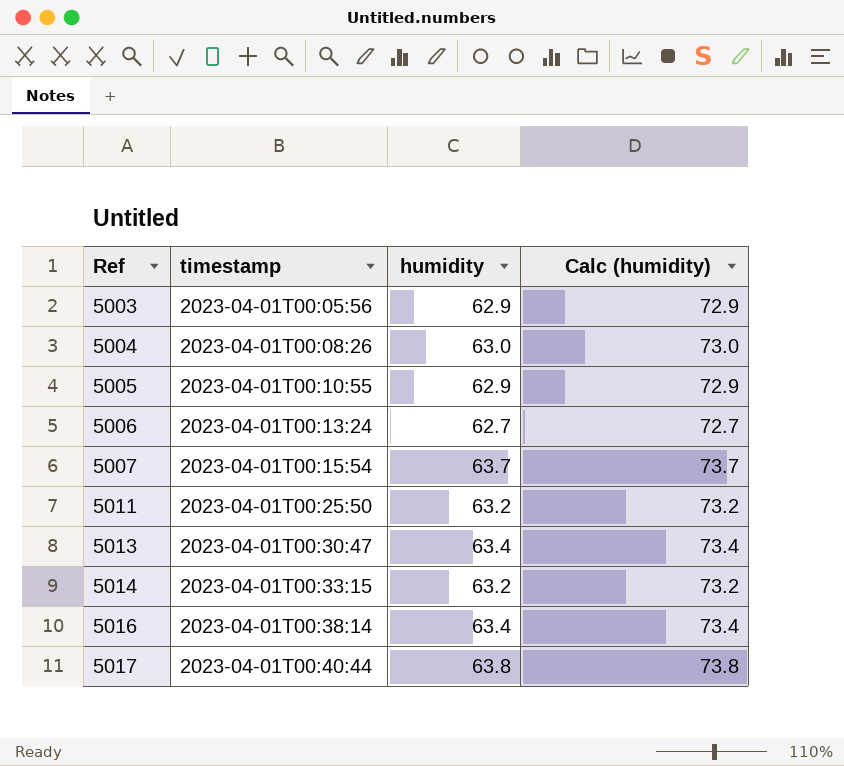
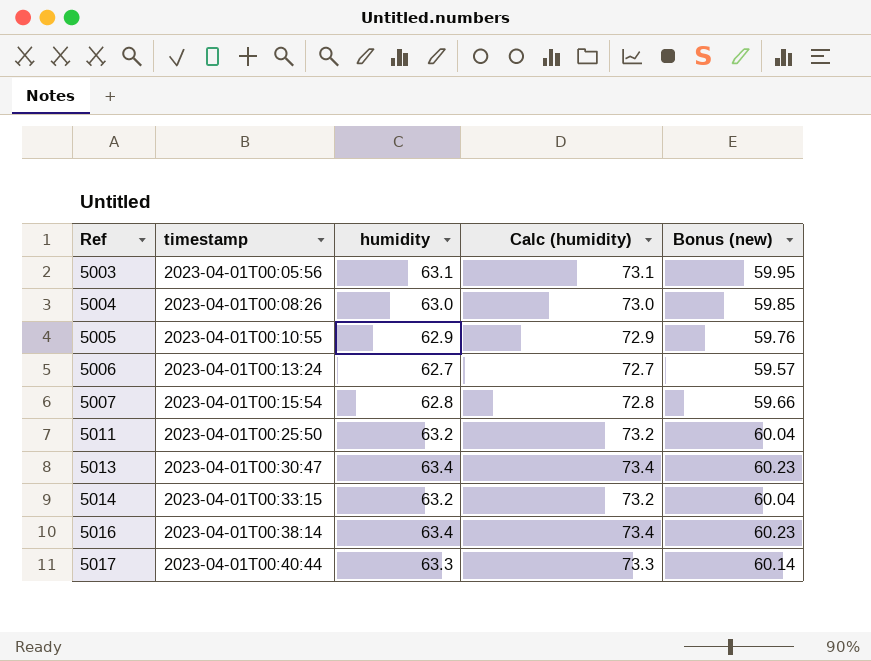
column Bonus (new) | formula: none -> [humidity] * 0.95
5003 | humidity: 62.9 -> 63.1
5003 | Calc (humidity): 72.9 -> 73.1
5007 | humidity: 63.7 -> 62.8
5007 | Calc (humidity): 73.7 -> 72.8
5017 | humidity: 63.8 -> 63.3
5017 | Calc (humidity): 73.8 -> 73.3

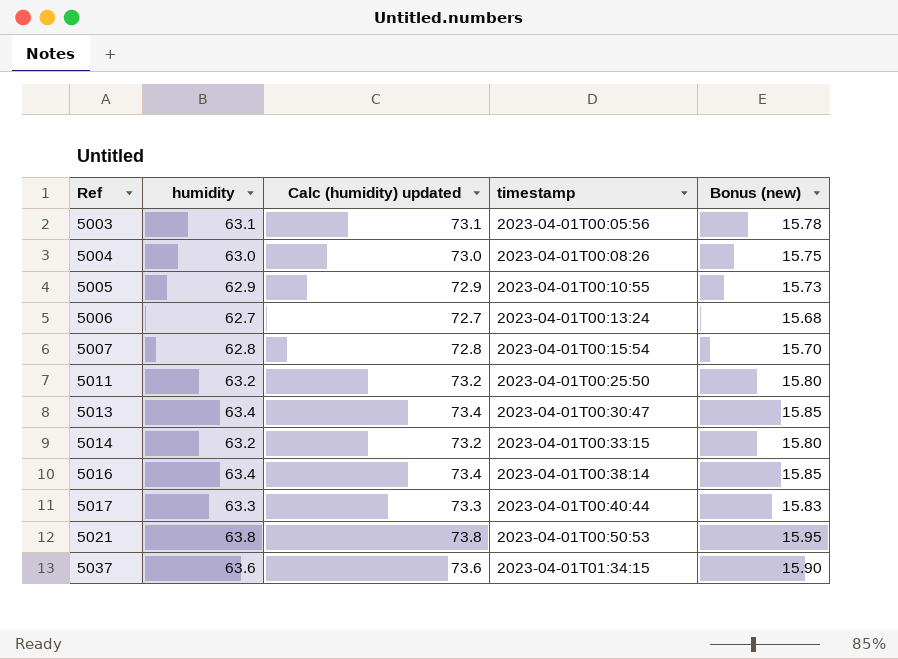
column name: Calc (humidity) -> Calc (humidity) updated
column timestamp | position: 2 -> 4
column Bonus (new) | formula: [humidity] * 0.95 -> [humidity] * 0.25
row 5021: none -> 63.8 | 73.8 | 2023-04-01T00:50:53 | 15.95
row 5037: none -> 63.6 | 73.6 | 2023-04-01T01:34:15 | 15.90

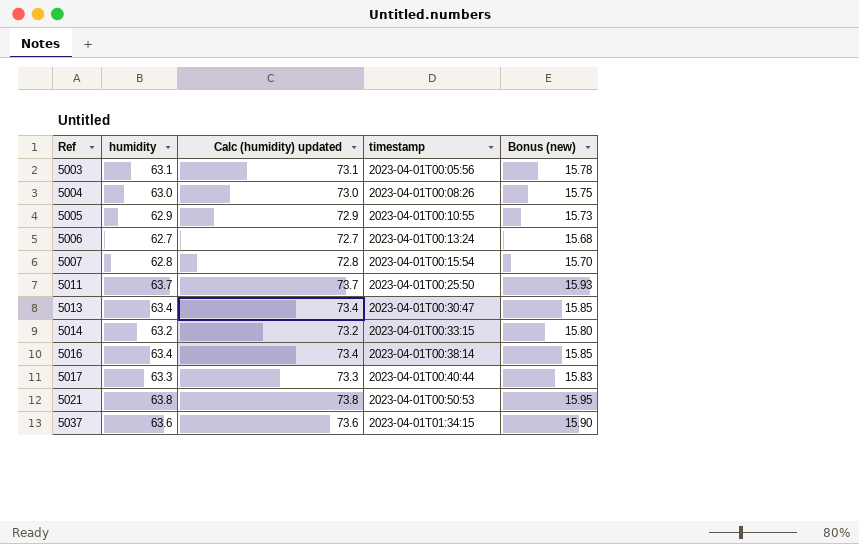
5011 | humidity: 63.2 -> 63.7
5011 | Calc (humidity) updated: 73.2 -> 73.7
5011 | Bonus (new): 15.80 -> 15.93

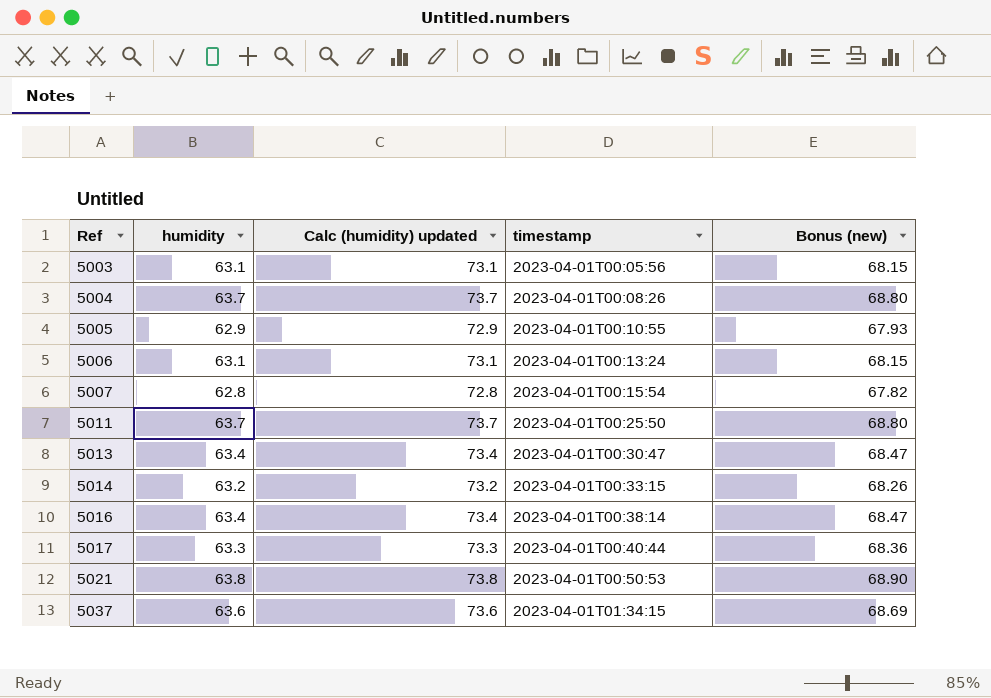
column Bonus (new) | formula: [humidity] * 0.25 -> [humidity] * 1.08
5004 | humidity: 63.0 -> 63.7
5004 | Calc (humidity) updated: 73.0 -> 73.7
5006 | humidity: 62.7 -> 63.1
5006 | Calc (humidity) updated: 72.7 -> 73.1

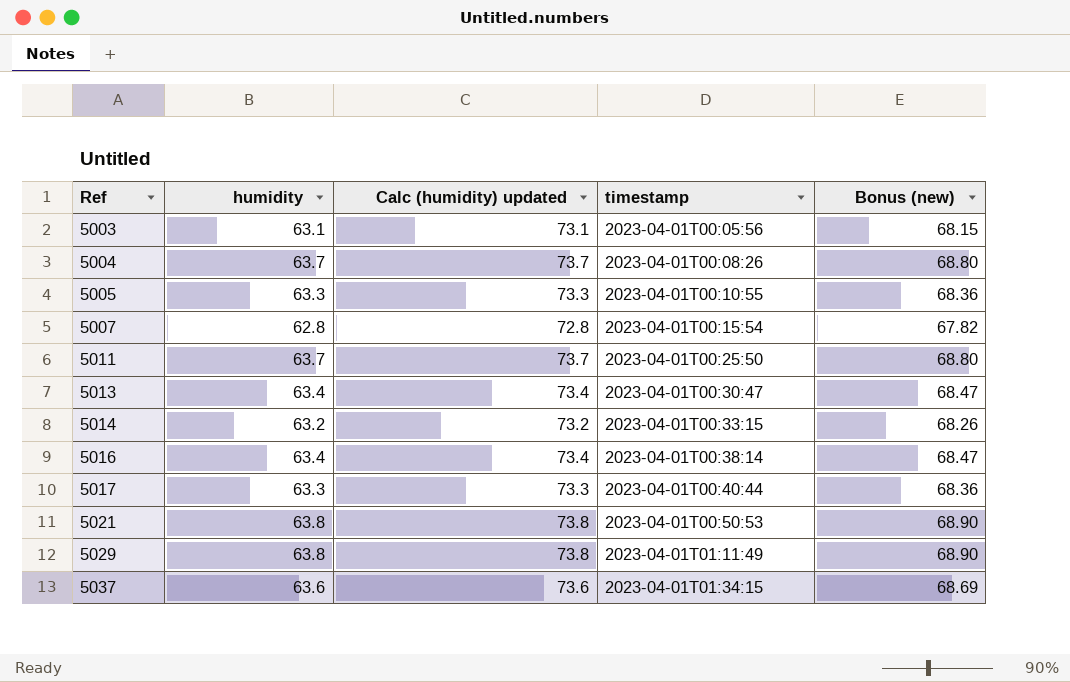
row 5006: 63.1 | 73.1 | 2023-04-01T00:13:24 | 68.15 -> none
5005 | humidity: 62.9 -> 63.3
5005 | Calc (humidity) updated: 72.9 -> 73.3
5005 | Bonus (new): 67.93 -> 68.36
row 5029: none -> 63.8 | 73.8 | 2023-04-01T01:11:49 | 68.90

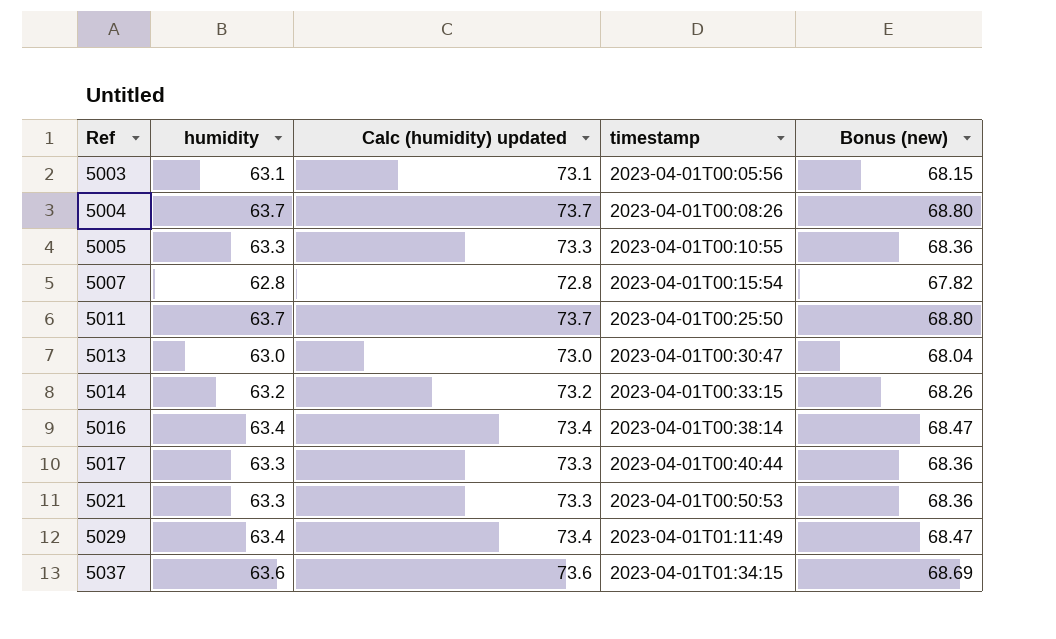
5013 | humidity: 63.4 -> 63.0
5013 | Calc (humidity) updated: 73.4 -> 73.0
5013 | Bonus (new): 68.47 -> 68.04
5021 | humidity: 63.8 -> 63.3
5021 | Calc (humidity) updated: 73.8 -> 73.3
5021 | Bonus (new): 68.90 -> 68.36
5029 | humidity: 63.8 -> 63.4
5029 | Calc (humidity) updated: 73.8 -> 73.4
5029 | Bonus (new): 68.90 -> 68.47

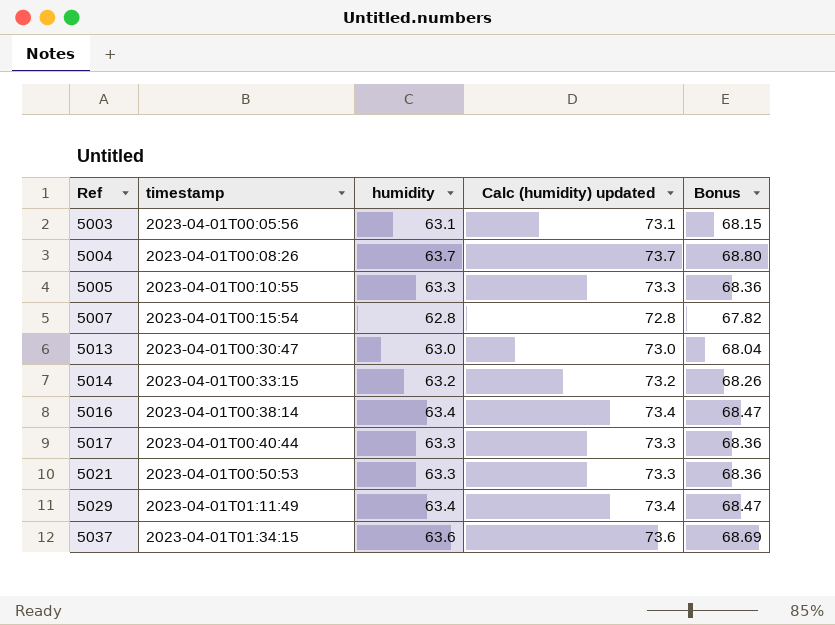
column timestamp | position: 4 -> 2
column name: Bonus (new) -> Bonus
row 5011: 63.7 | 73.7 | 2023-04-01T00:25:50 | 68.80 -> none

